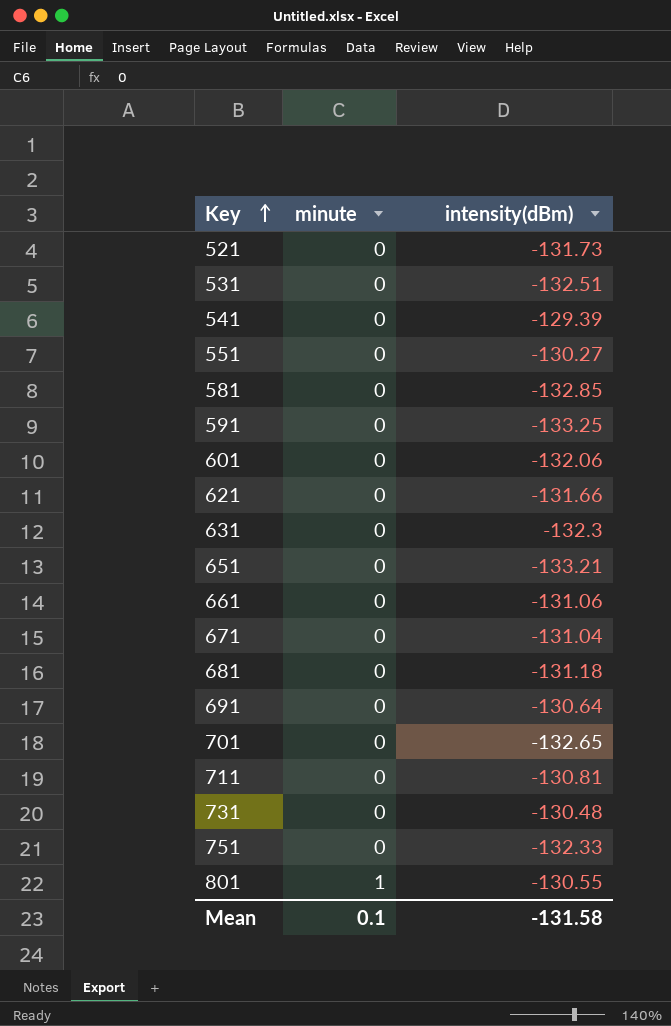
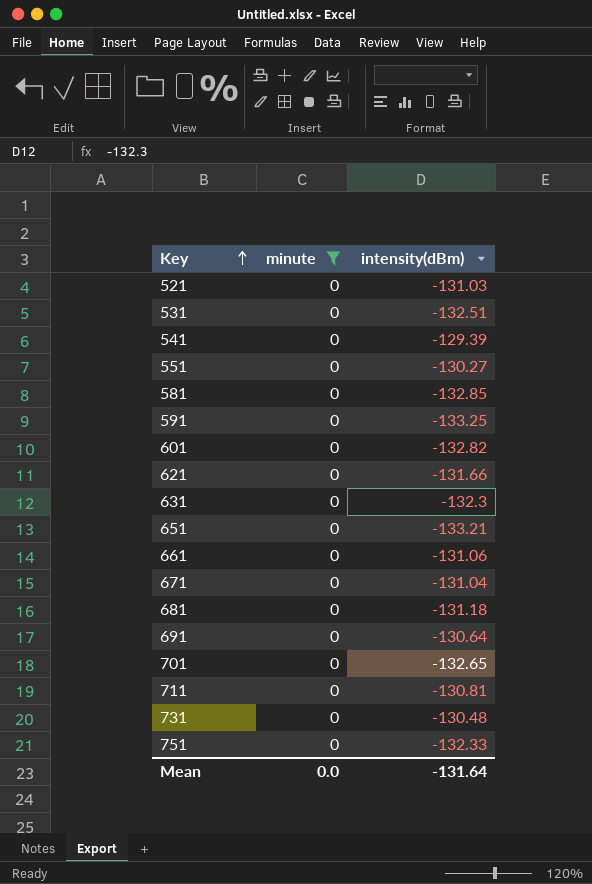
filter: none -> minute = 0
521 | intensity(dBm): -131.73 -> -131.03
601 | intensity(dBm): -132.06 -> -132.82
Mean | minute: 0.1 -> 0.0
Mean | intensity(dBm): -131.58 -> -131.64

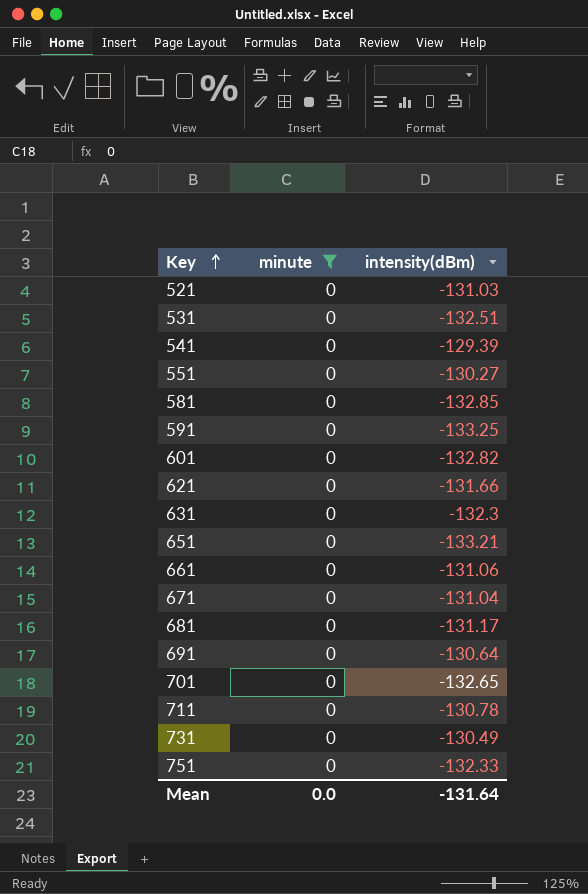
681 | intensity(dBm): -131.18 -> -131.17
711 | intensity(dBm): -130.81 -> -130.78
731 | intensity(dBm): -130.48 -> -130.49

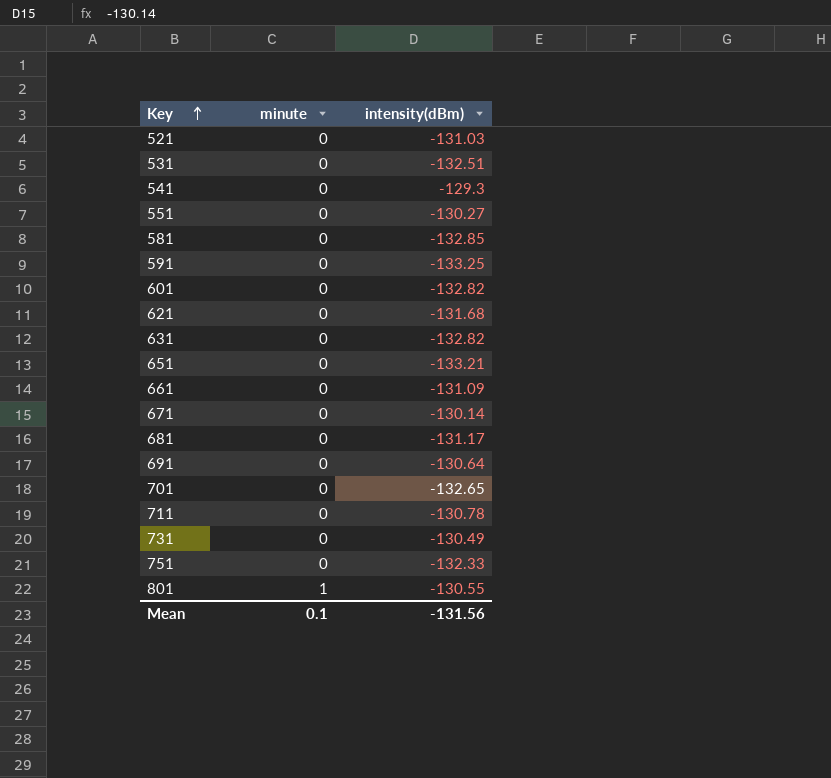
filter: minute = 0 -> none
541 | intensity(dBm): -129.39 -> -129.3
621 | intensity(dBm): -131.66 -> -131.68
631 | intensity(dBm): -132.3 -> -132.82
661 | intensity(dBm): -131.06 -> -131.09
671 | intensity(dBm): -131.04 -> -130.14
Mean | minute: 0.0 -> 0.1
Mean | intensity(dBm): -131.64 -> -131.56

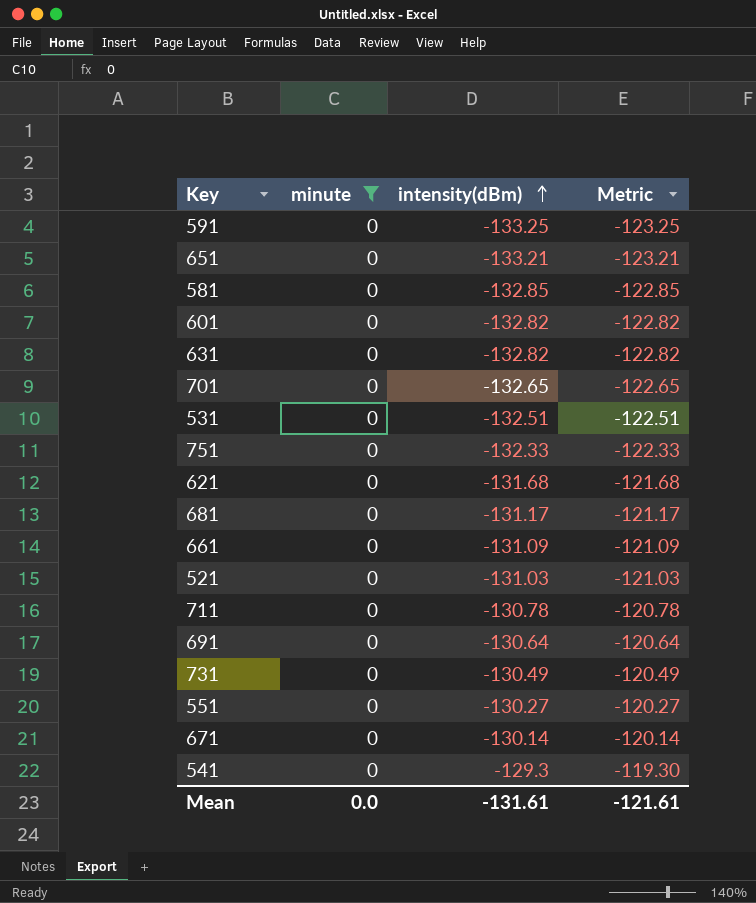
filter: none -> minute = 0
row order: Key ascending -> intensity(dBm) ascending
column Metric | formula: none -> [intensity(dBm)] + 10
Mean | minute: 0.1 -> 0.0
Mean | intensity(dBm): -131.56 -> -131.61

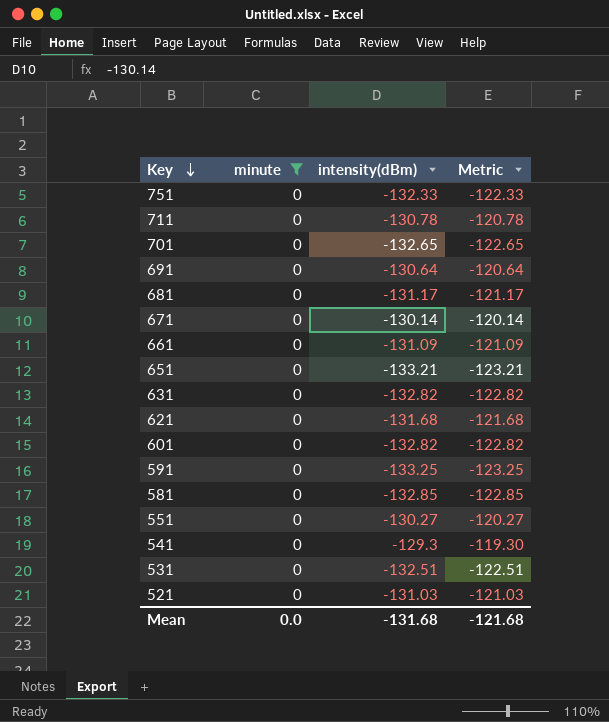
row order: intensity(dBm) ascending -> Key descending
row 731: 0 | -130.49 | -120.49 -> none
Mean | intensity(dBm): -131.61 -> -131.68
Mean | Metric: -121.61 -> -121.68

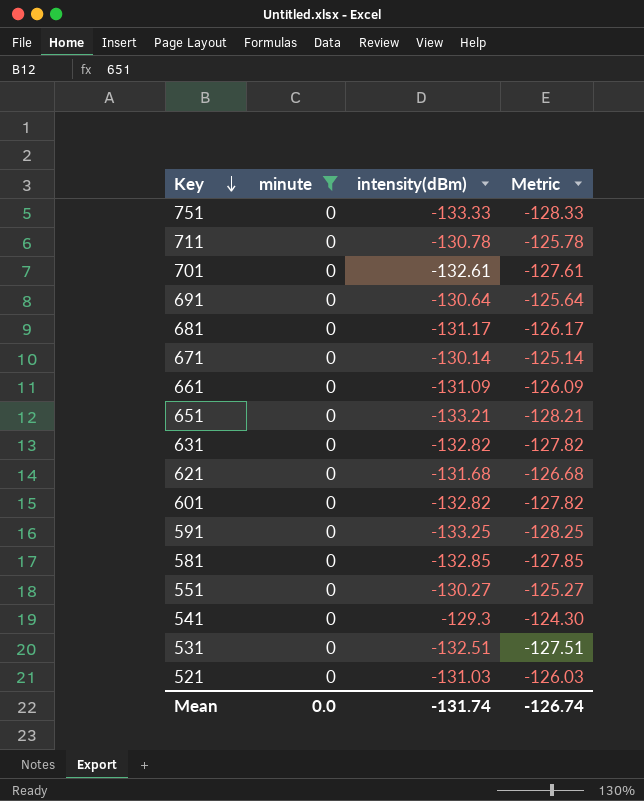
column Metric | formula: [intensity(dBm)] + 10 -> [intensity(dBm)] + 5
751 | intensity(dBm): -132.33 -> -133.33
701 | intensity(dBm): -132.65 -> -132.61
Mean | intensity(dBm): -131.68 -> -131.74
Mean | Metric: -121.68 -> -126.74

